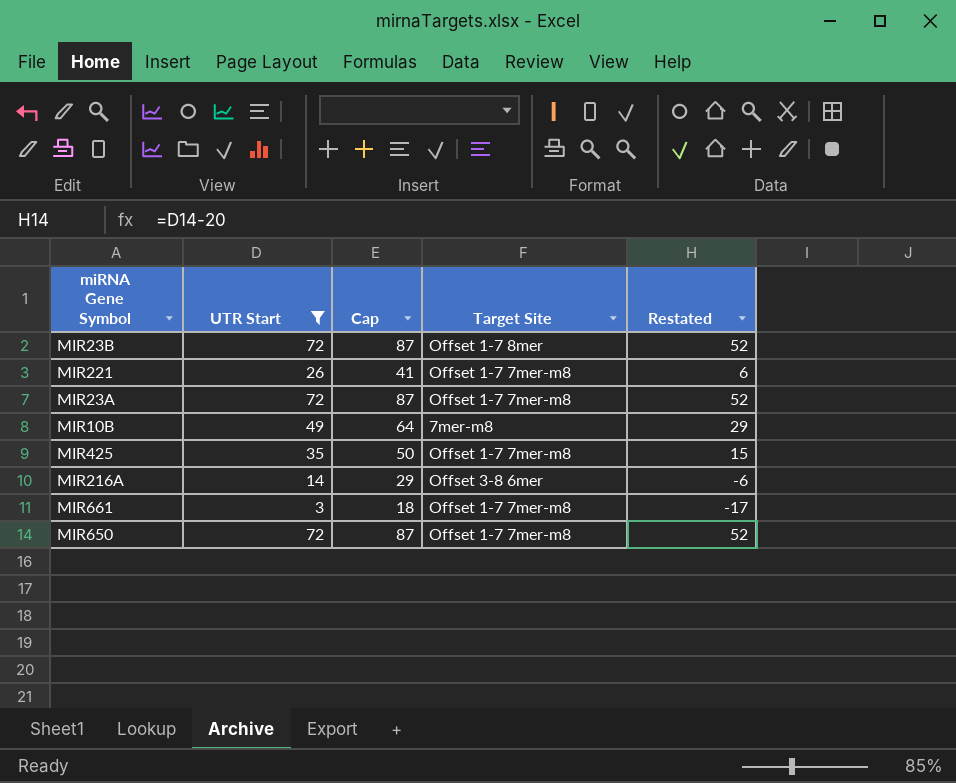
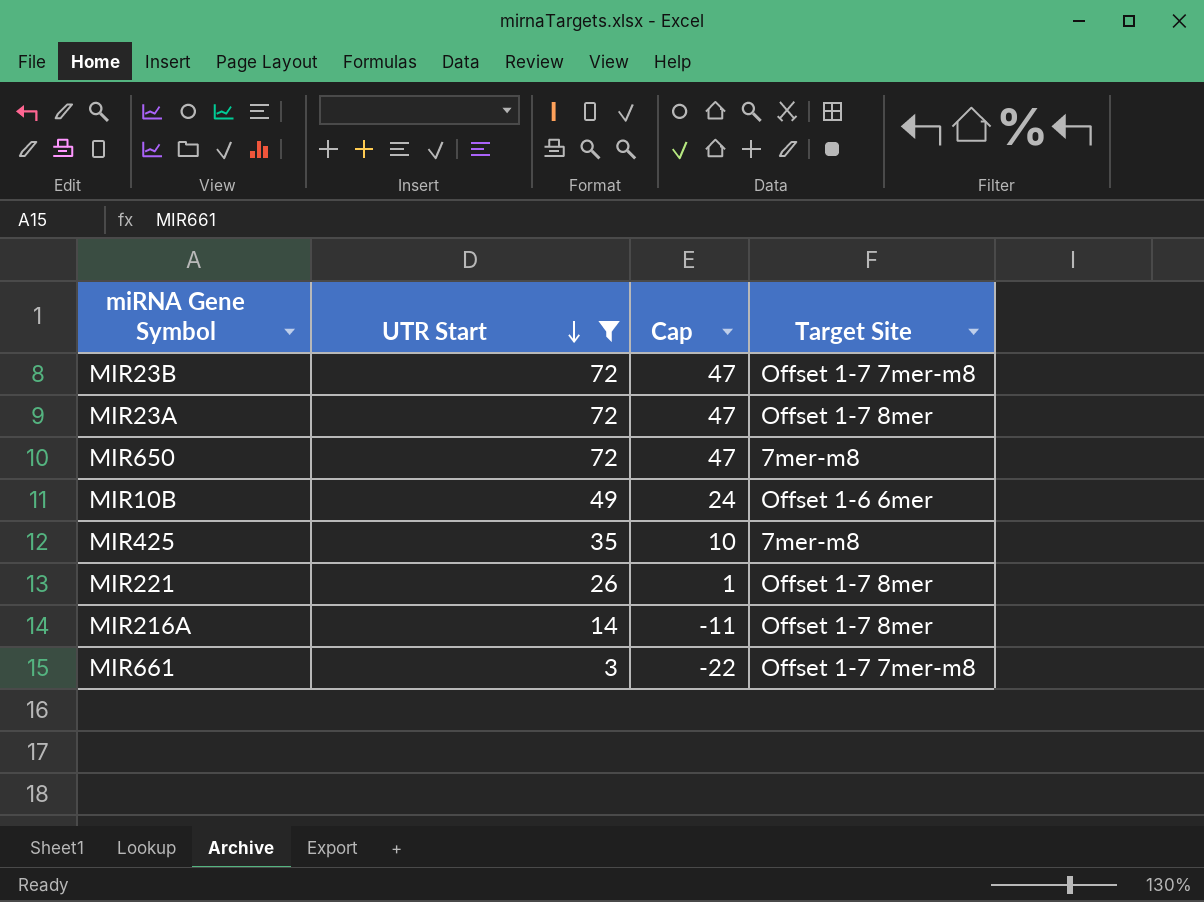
row order: none -> UTR Start descending
column Restated | formula: [UTR Start] - 20 -> none
column Cap | formula: [UTR Start] + 15 -> [UTR Start] - 25
MIR23B | Target Site: Offset 1-7 8mer -> Offset 1-7 7mer-m8
MIR23A | Target Site: Offset 1-7 7mer-m8 -> Offset 1-7 8mer
MIR650 | Target Site: Offset 1-7 7mer-m8 -> 7mer-m8
MIR10B | Target Site: 7mer-m8 -> Offset 1-6 6mer
MIR425 | Target Site: Offset 1-7 7mer-m8 -> 7mer-m8
MIR221 | Target Site: Offset 1-7 7mer-m8 -> Offset 1-7 8mer
MIR216A | Target Site: Offset 3-8 6mer -> Offset 1-7 8mer

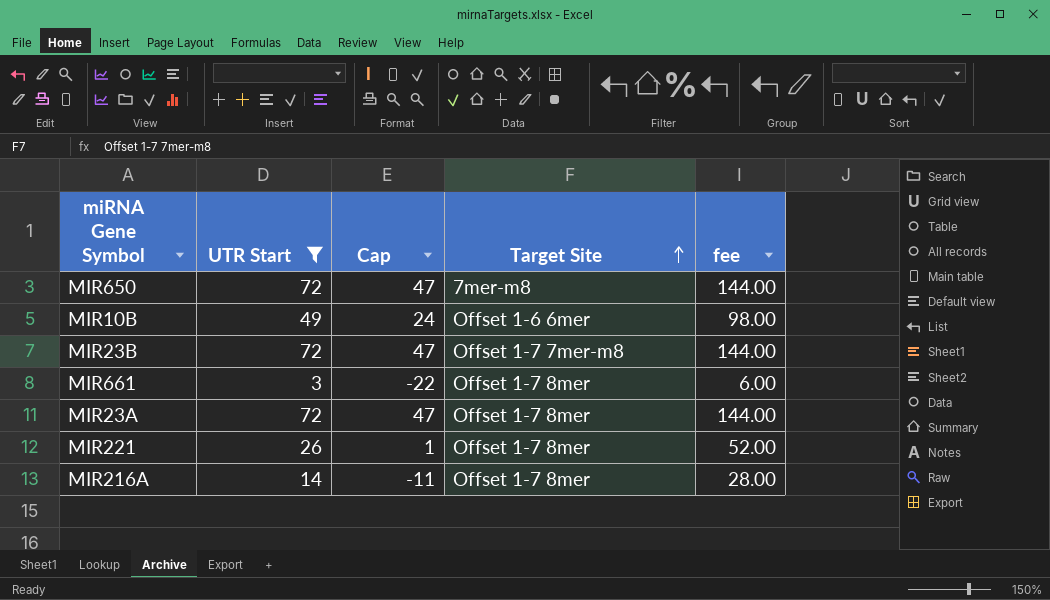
row order: UTR Start descending -> Target Site ascending
column fee | formula: none -> [UTR Start] * 2
row MIR425: 35 | 10 | 7mer-m8 -> none
MIR661 | Target Site: Offset 1-7 7mer-m8 -> Offset 1-7 8mer

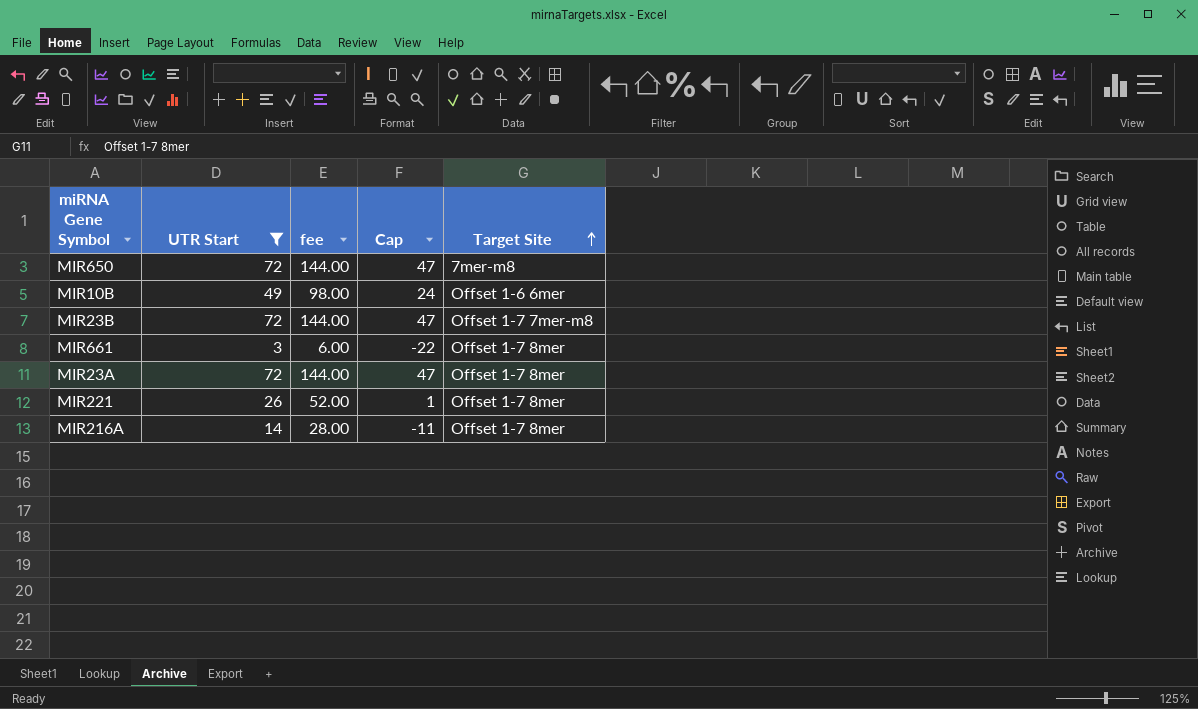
column fee | position: 5 -> 3

